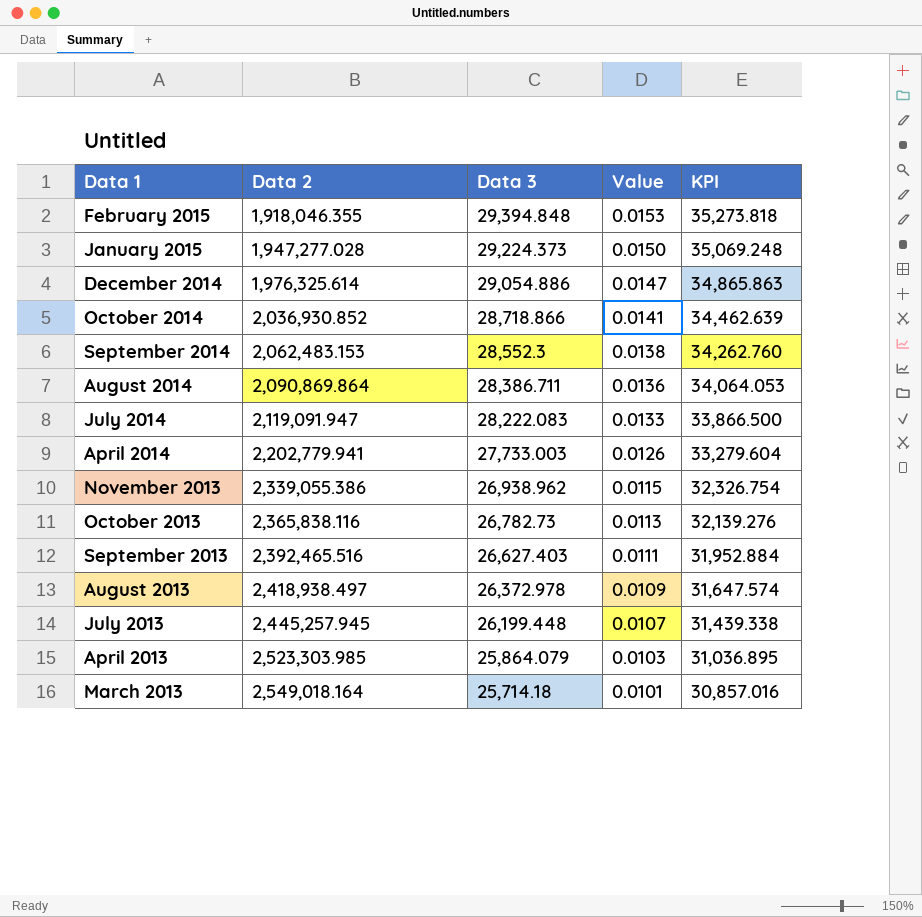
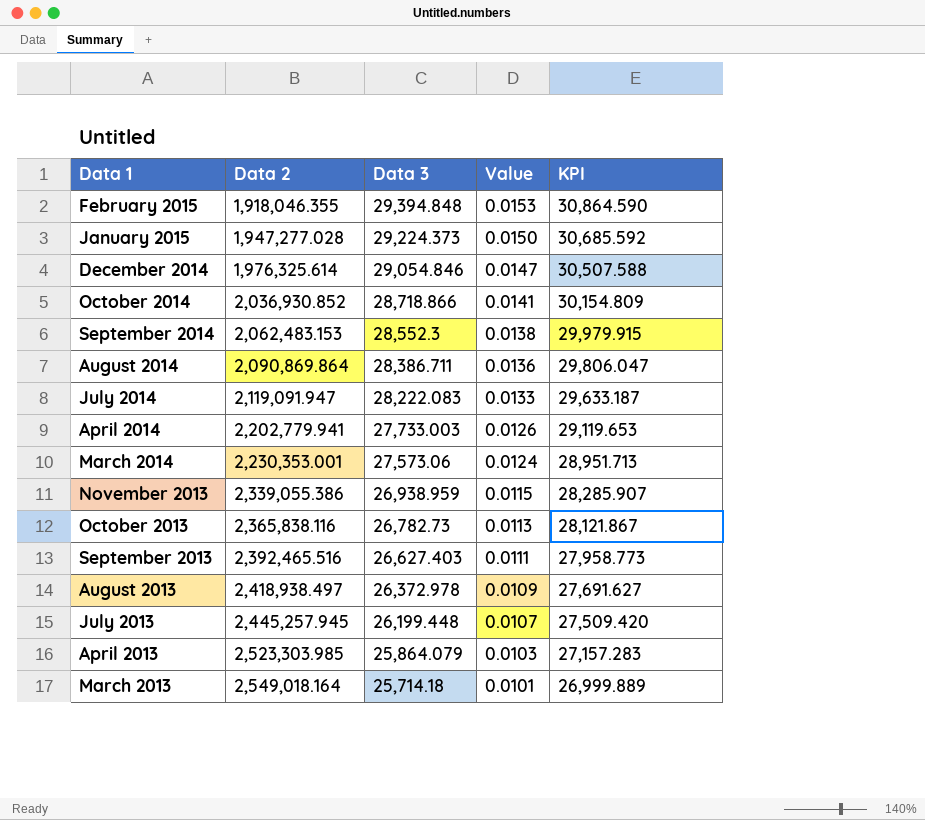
column KPI | formula: [Data 3] * 1.2 -> [Data 3] * 1.05
December 2014 | Data 3: 29,054.886 -> 29,054.846
row March 2014: none -> 2,230,353.001 | 27,573.06 | 0.0124 | 28,951.713
November 2013 | Data 3: 26,938.962 -> 26,938.959

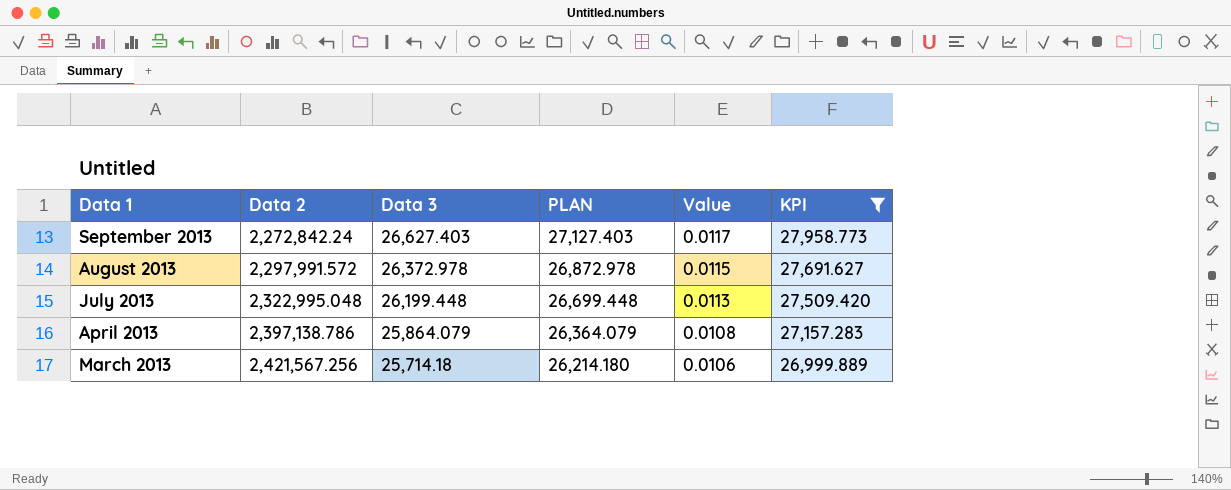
filter: none -> KPI <= 27,958.773
column PLAN | formula: none -> [Data 3] + 500
September 2013 | Data 2: 2,392,465.516 -> 2,272,842.24
September 2013 | Value: 0.0111 -> 0.0117
August 2013 | Data 2: 2,418,938.497 -> 2,297,991.572
August 2013 | Value: 0.0109 -> 0.0115
July 2013 | Data 2: 2,445,257.945 -> 2,322,995.048
July 2013 | Value: 0.0107 -> 0.0113
April 2013 | Data 2: 2,523,303.985 -> 2,397,138.786
April 2013 | Value: 0.0103 -> 0.0108
March 2013 | Data 2: 2,549,018.164 -> 2,421,567.256
March 2013 | Value: 0.0101 -> 0.0106

